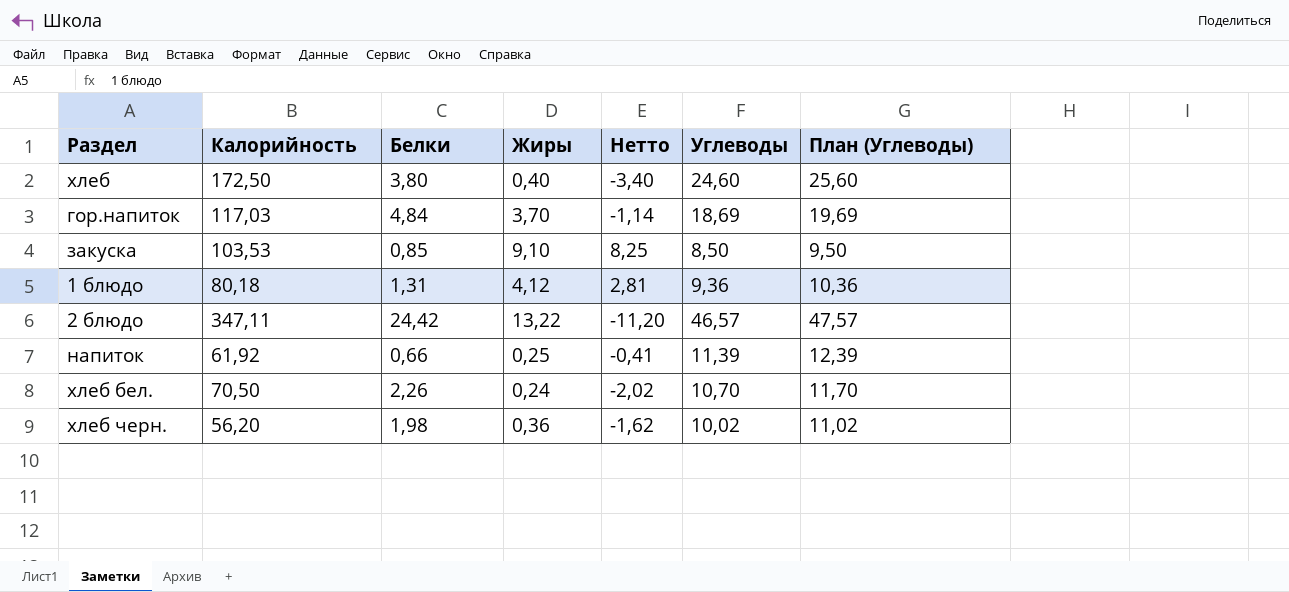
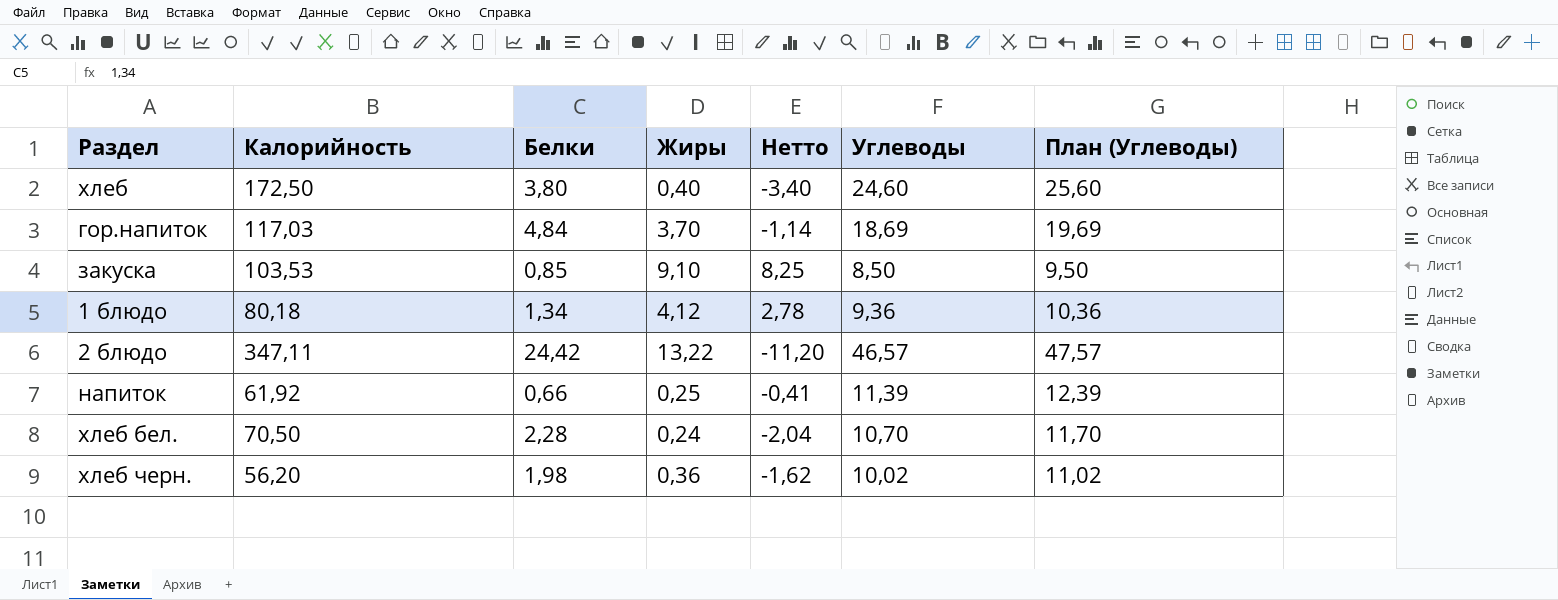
1 блюдо | Белки: 1,31 -> 1,34
1 блюдо | Нетто: 2,81 -> 2,78
хлеб бел. | Белки: 2,26 -> 2,28
хлеб бел. | Нетто: -2,02 -> -2,04

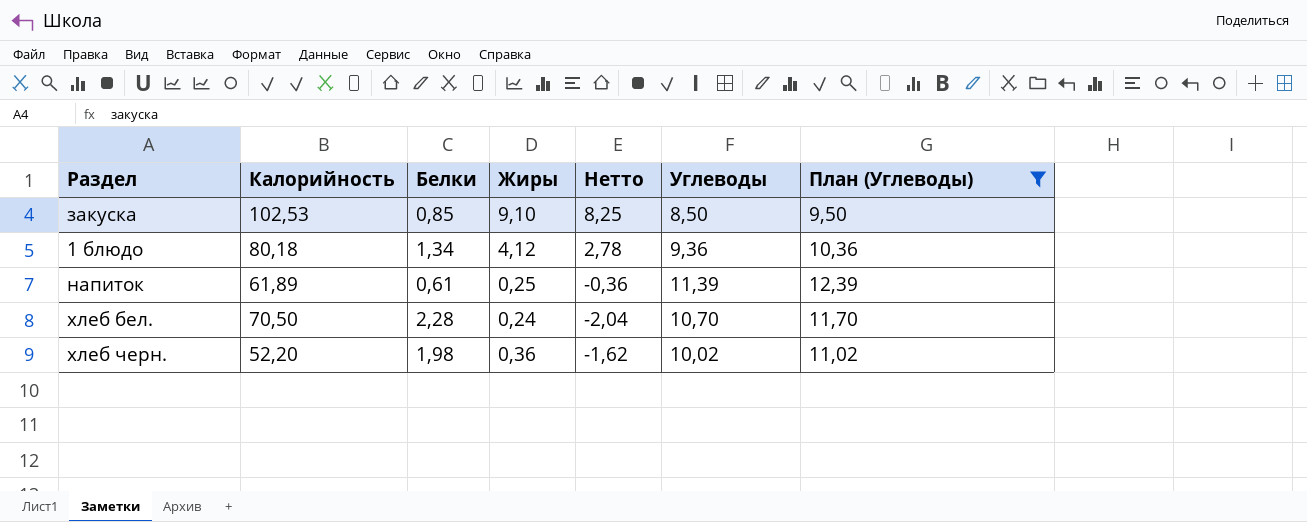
filter: none -> План (Углеводы) <= 12,39
закуска | Калорийность: 103,53 -> 102,53
напиток | Калорийность: 61,92 -> 61,89
напиток | Белки: 0,66 -> 0,61
напиток | Нетто: -0,41 -> -0,36
хлеб черн. | Калорийность: 56,20 -> 52,20

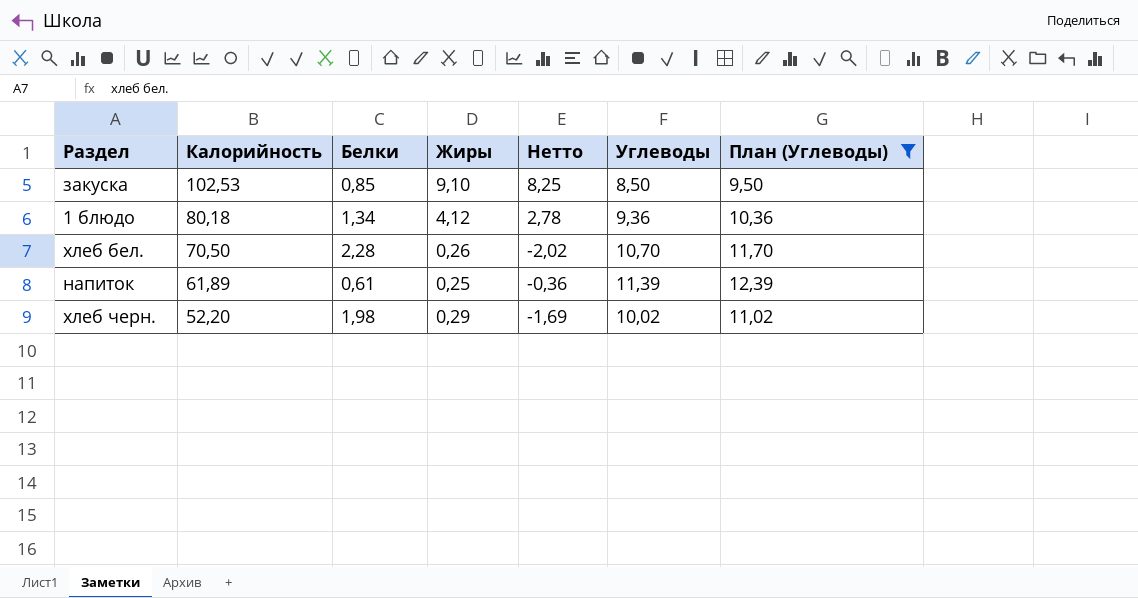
row order: none -> Калорийность descending
хлеб бел. | Жиры: 0,24 -> 0,26
хлеб бел. | Нетто: -2,04 -> -2,02
хлеб черн. | Жиры: 0,36 -> 0,29
хлеб черн. | Нетто: -1,62 -> -1,69

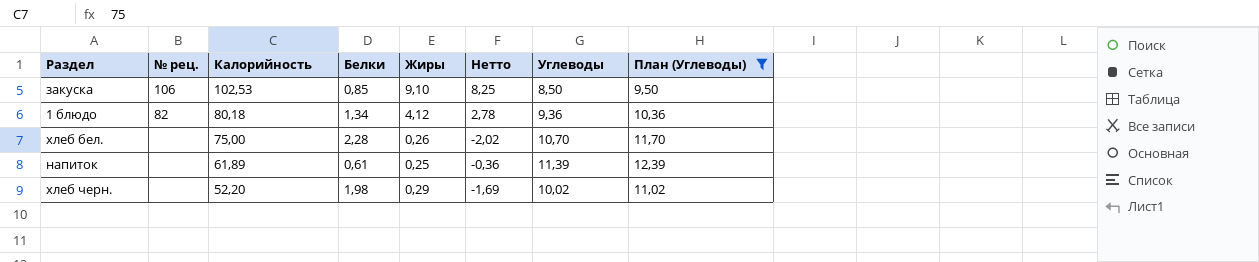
column № рец. | position: none -> 2
хлеб бел. | Калорийность: 70,50 -> 75,00

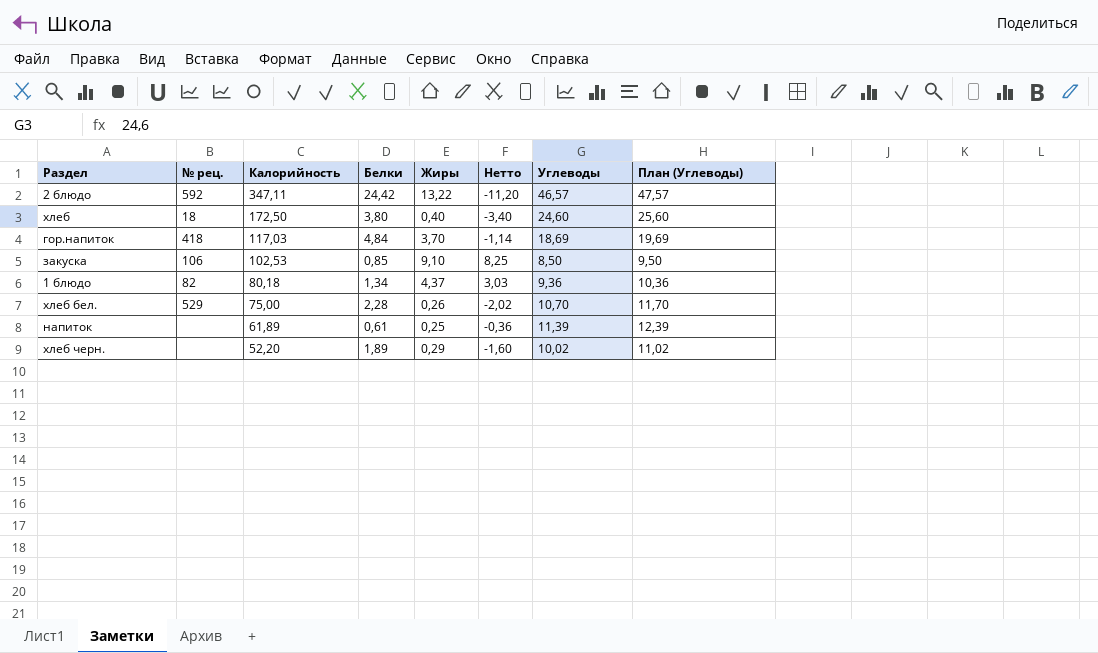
filter: План (Углеводы) <= 12,39 -> none
1 блюдо | Жиры: 4,12 -> 4,37
1 блюдо | Нетто: 2,78 -> 3,03
хлеб бел. | № рец.: none -> 529
хлеб черн. | Белки: 1,98 -> 1,89
хлеб черн. | Нетто: -1,69 -> -1,60

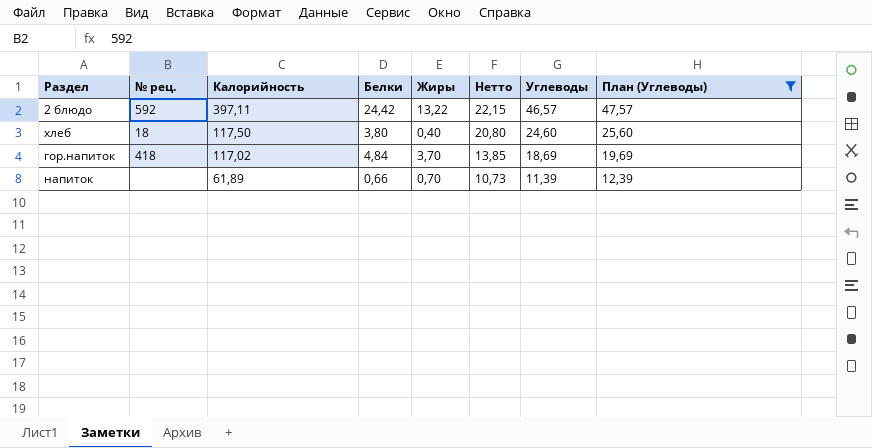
filter: none -> План (Углеводы) >= 12,39
column Нетто | formula: [Жиры] - [Белки] -> [Углеводы] - [Белки]
2 блюдо | Калорийность: 347,11 -> 397,11
хлеб | Калорийность: 172,50 -> 117,50
гор.напиток | Калорийность: 117,03 -> 117,02
напиток | Белки: 0,61 -> 0,66
напиток | Жиры: 0,25 -> 0,70

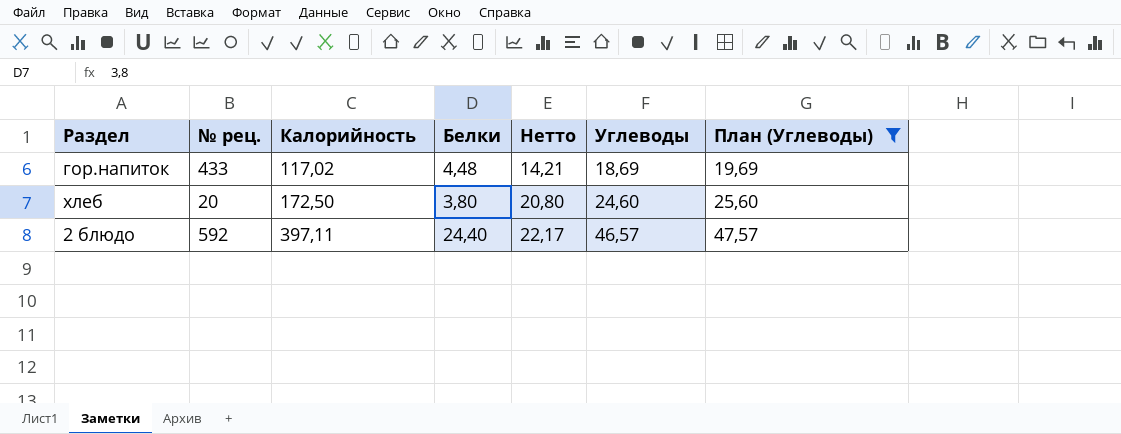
row order: Калорийность descending -> Калорийность ascending
column Жиры | position: 5 -> none
row напиток: none | 61,89 | 0,66 | 0,70 | 10,73 | 11,39 | 12,39 -> none
гор.напиток | № рец.: 418 -> 433
гор.напиток | Белки: 4,84 -> 4,48
гор.напиток | Нетто: 13,85 -> 14,21
хлеб | № рец.: 18 -> 20
хлеб | Калорийность: 117,50 -> 172,50
2 блюдо | Белки: 24,42 -> 24,40
2 блюдо | Нетто: 22,15 -> 22,17

